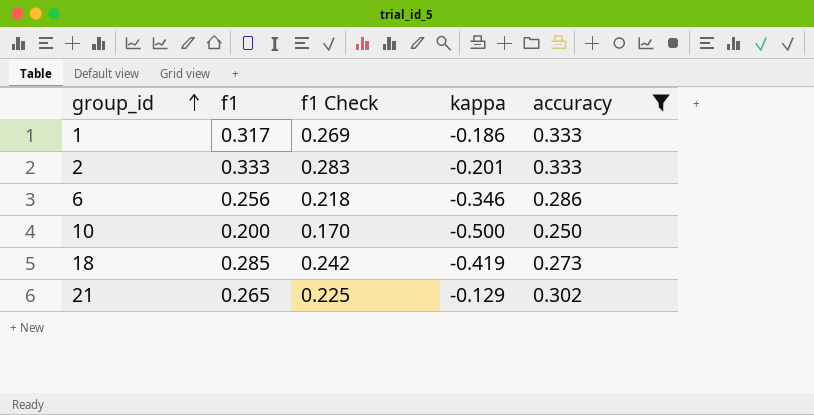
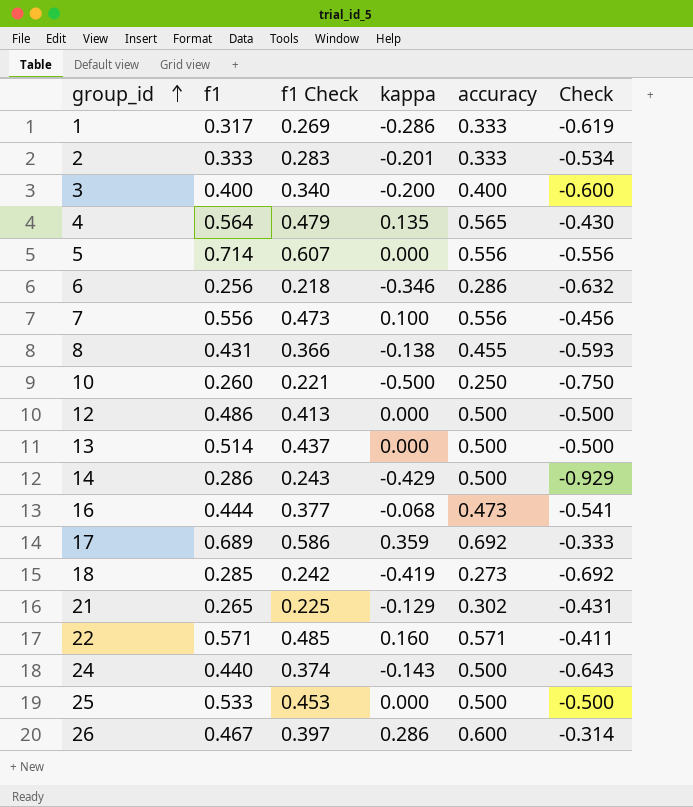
filter: accuracy <= 0.333 -> none
column Check | formula: none -> [kappa] - [accuracy]
1 | kappa: -0.186 -> -0.286
10 | f1: 0.200 -> 0.260
10 | f1 Check: 0.170 -> 0.221

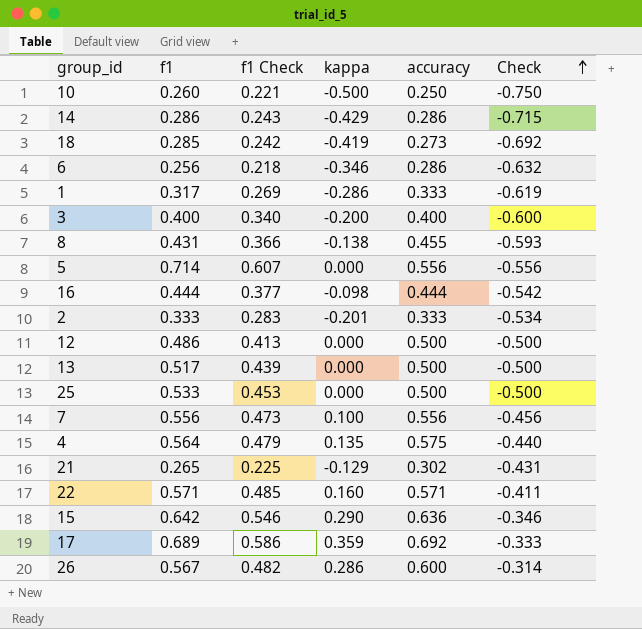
row order: group_id ascending -> Check ascending
row 24: 0.440 | 0.374 | -0.143 | 0.500 | -0.643 -> none
14 | accuracy: 0.500 -> 0.286
14 | Check: -0.929 -> -0.715
16 | kappa: -0.068 -> -0.098
16 | accuracy: 0.473 -> 0.444
16 | Check: -0.541 -> -0.542
13 | f1: 0.514 -> 0.517
13 | f1 Check: 0.437 -> 0.439
4 | accuracy: 0.565 -> 0.575
4 | Check: -0.430 -> -0.440
row 15: none -> 0.642 | 0.546 | 0.290 | 0.636 | -0.346
26 | f1: 0.467 -> 0.567
26 | f1 Check: 0.397 -> 0.482

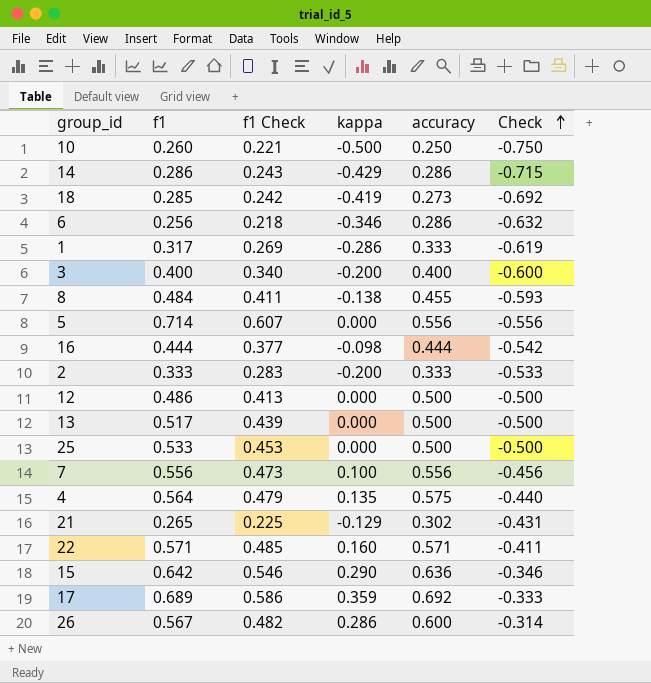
8 | f1: 0.431 -> 0.484
8 | f1 Check: 0.366 -> 0.411
2 | kappa: -0.201 -> -0.200
2 | Check: -0.534 -> -0.533

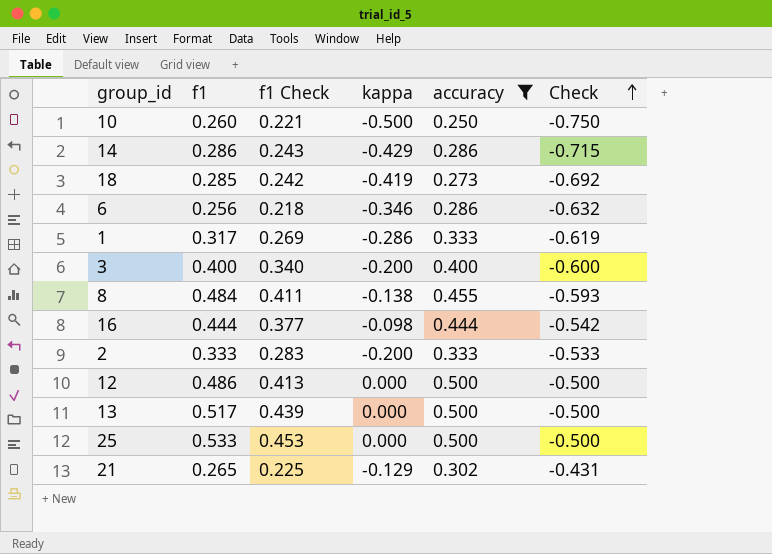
filter: none -> accuracy <= 0.500

